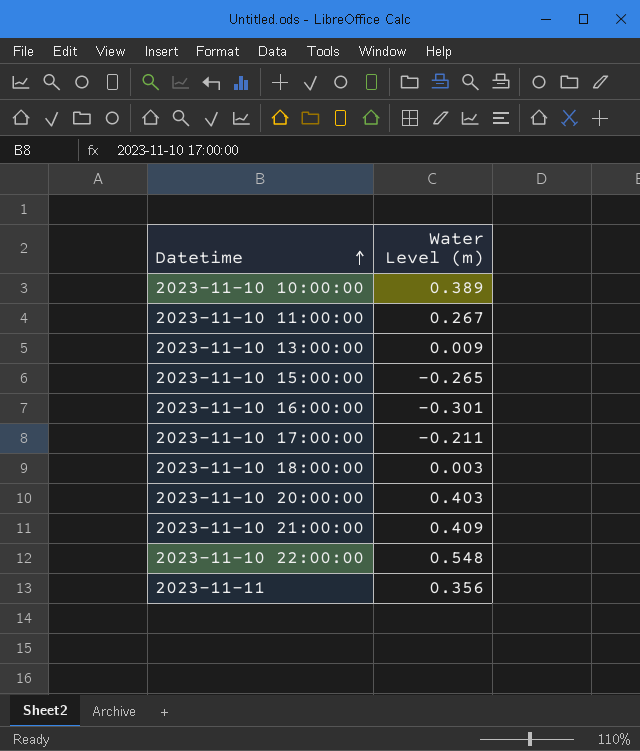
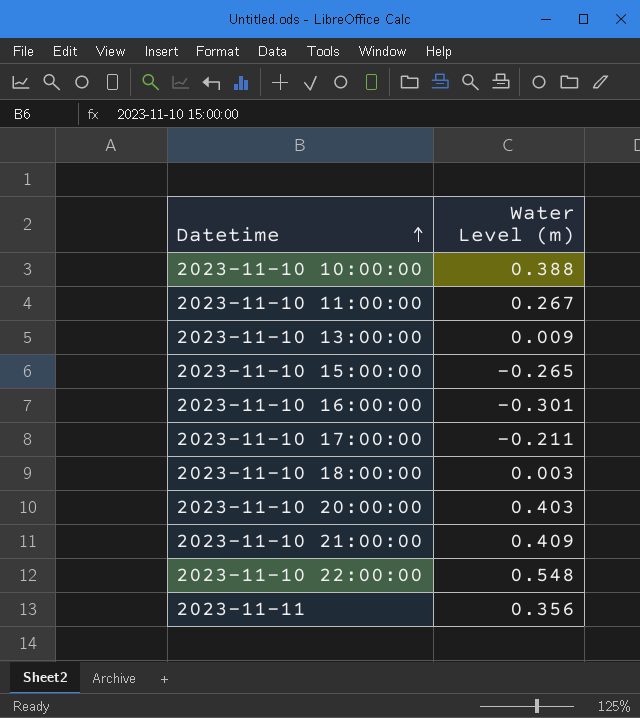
2023-11-10 10:00:00 | Water Level (m): 0.389 -> 0.388

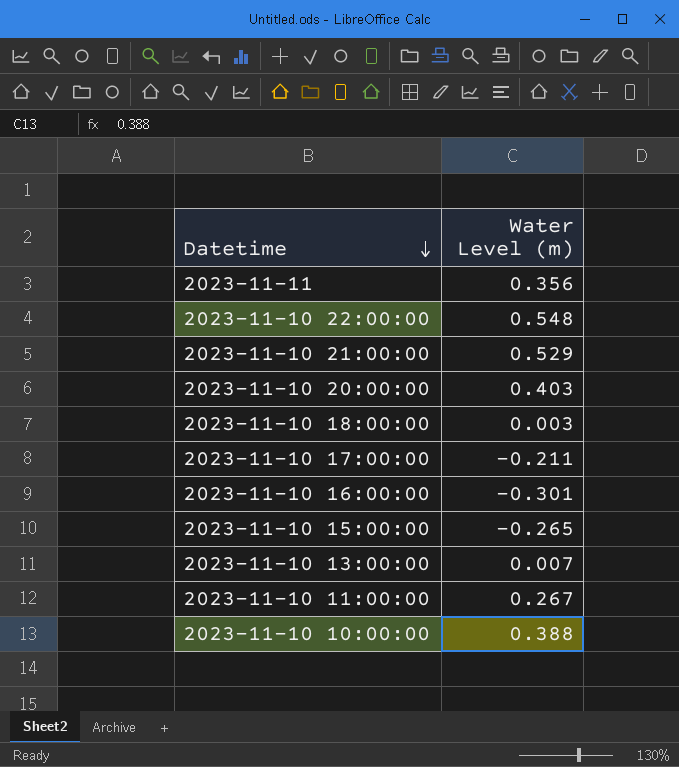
row order: Datetime ascending -> Datetime descending
2023-11-10 21:00:00 | Water Level (m): 0.409 -> 0.529
2023-11-10 13:00:00 | Water Level (m): 0.009 -> 0.007

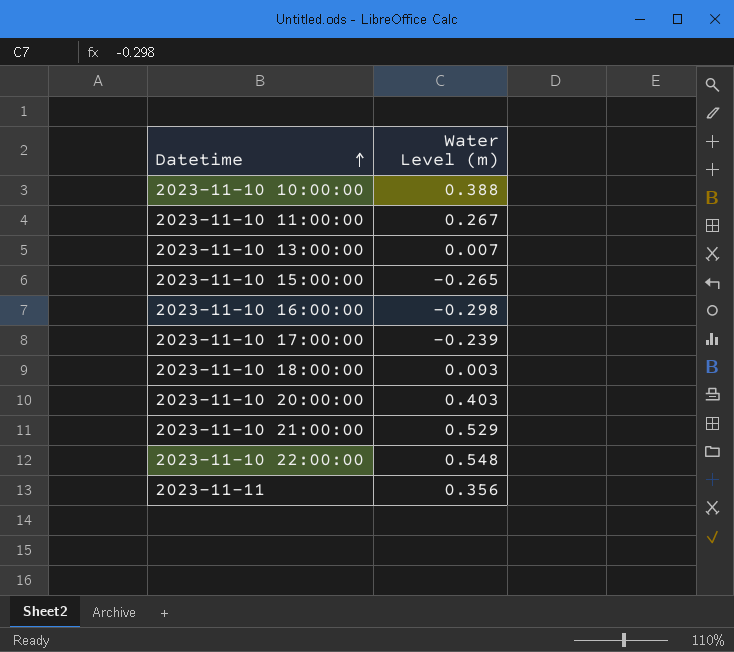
row order: Datetime descending -> Datetime ascending
2023-11-10 16:00:00 | Water Level (m): -0.301 -> -0.298
2023-11-10 17:00:00 | Water Level (m): -0.211 -> -0.239

